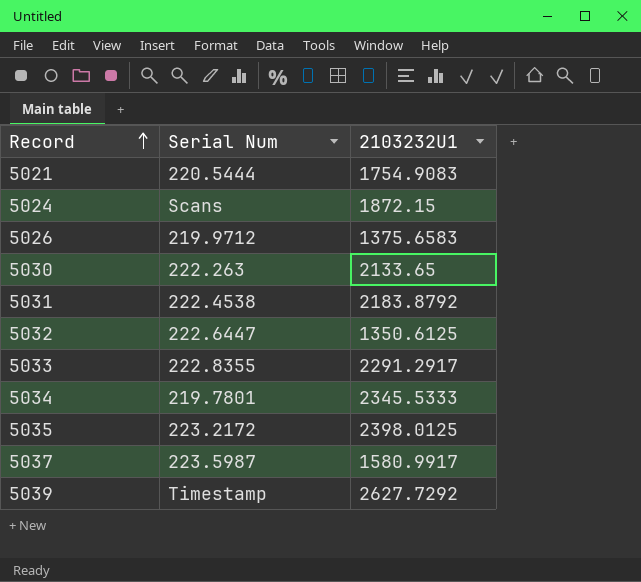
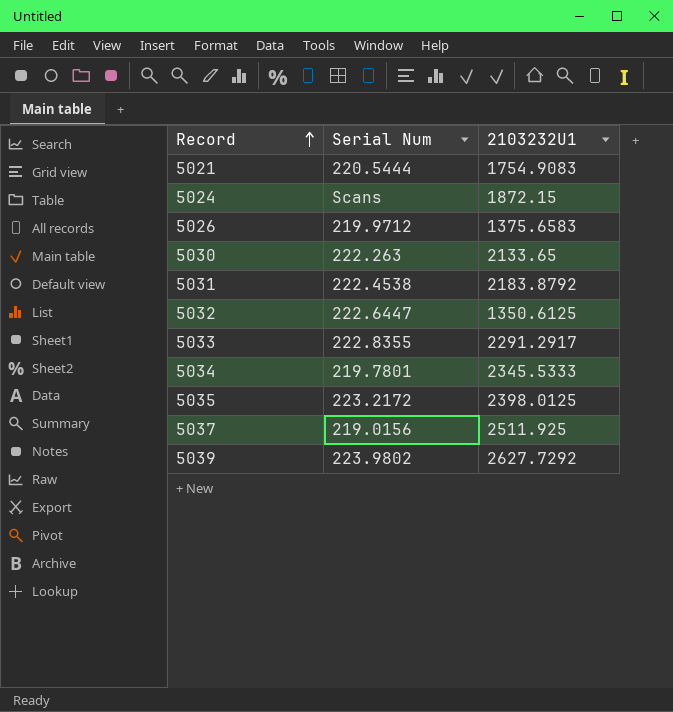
5037 | Serial Num: 223.5987 -> 219.0156
5037 | 2103232U1: 1580.9917 -> 2511.925
5039 | Serial Num: Timestamp -> 223.9802

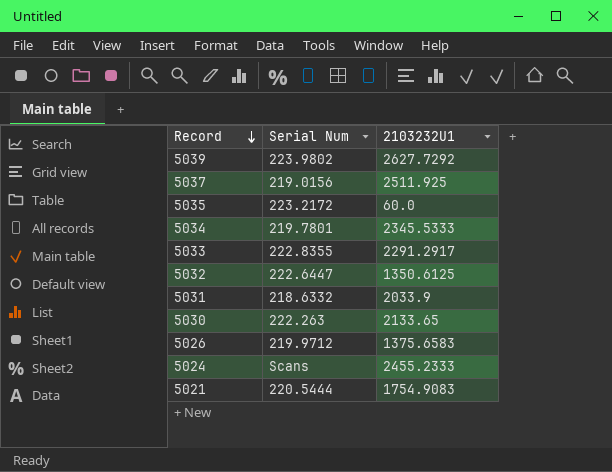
row order: Record ascending -> Record descending
5035 | 2103232U1: 2398.0125 -> 60.0
5031 | Serial Num: 222.4538 -> 218.6332
5031 | 2103232U1: 2183.8792 -> 2033.9
5024 | 2103232U1: 1872.15 -> 2455.2333

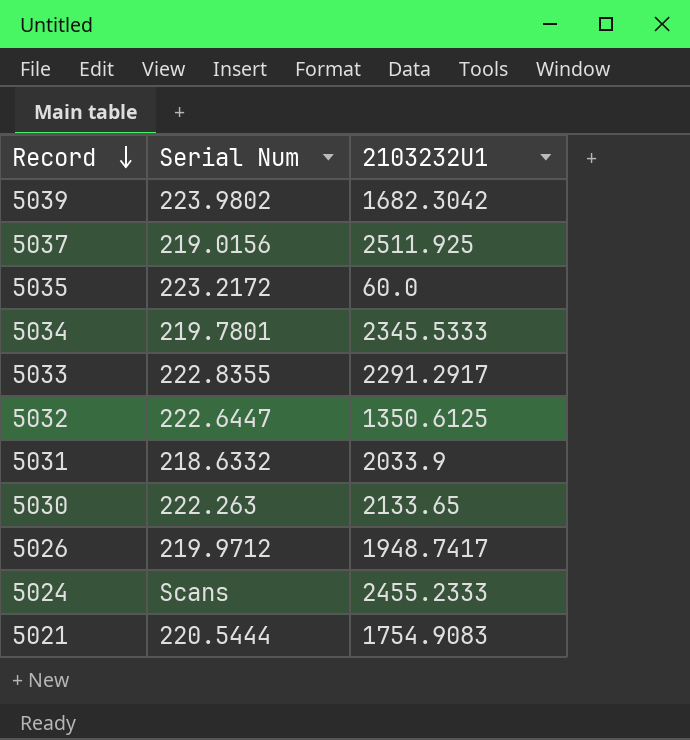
5039 | 2103232U1: 2627.7292 -> 1682.3042
5026 | 2103232U1: 1375.6583 -> 1948.7417

